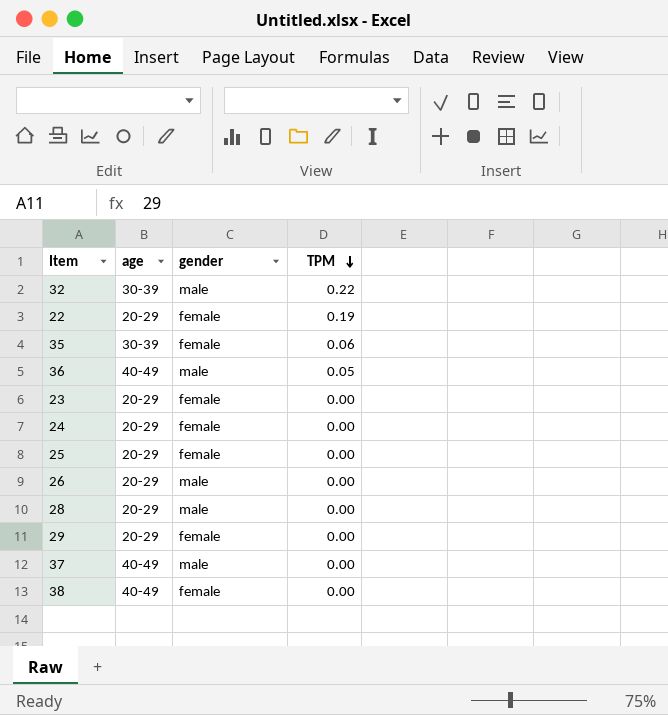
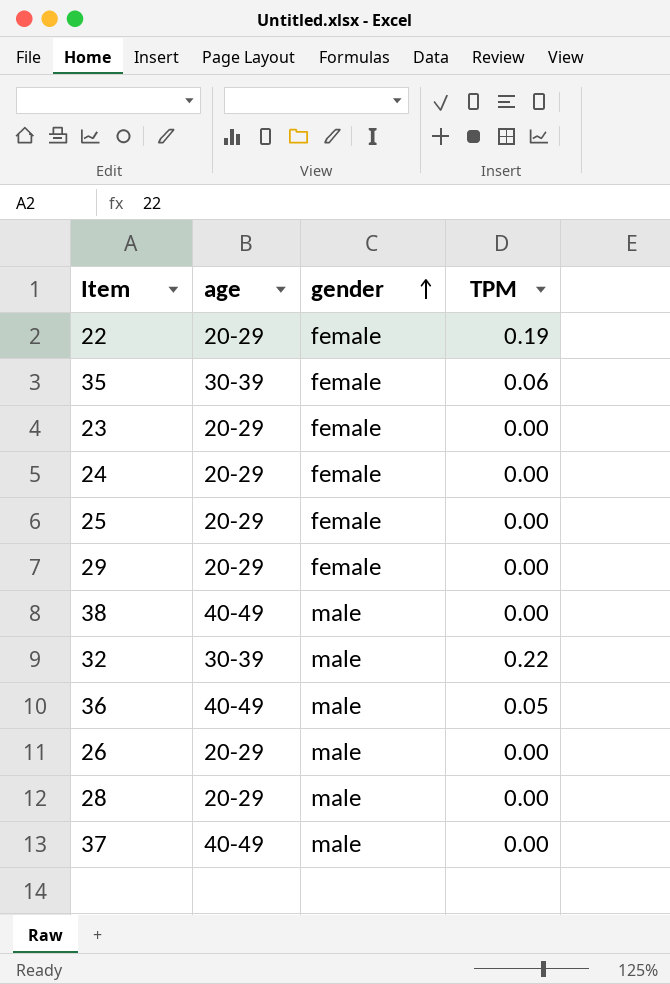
row order: TPM descending -> gender ascending
38 | gender: female -> male

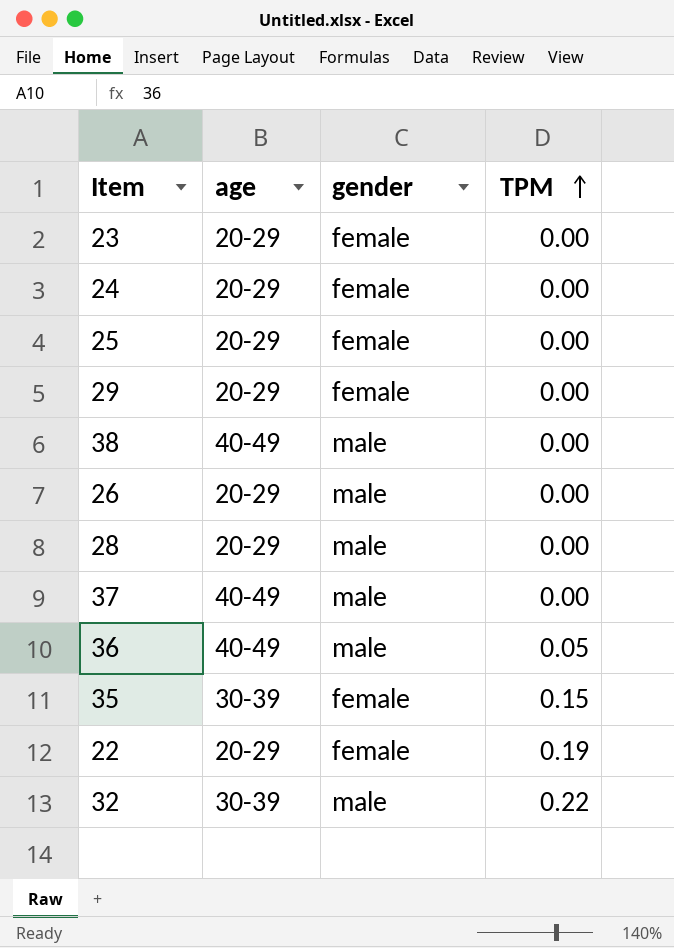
row order: gender ascending -> TPM ascending
35 | TPM: 0.06 -> 0.15

